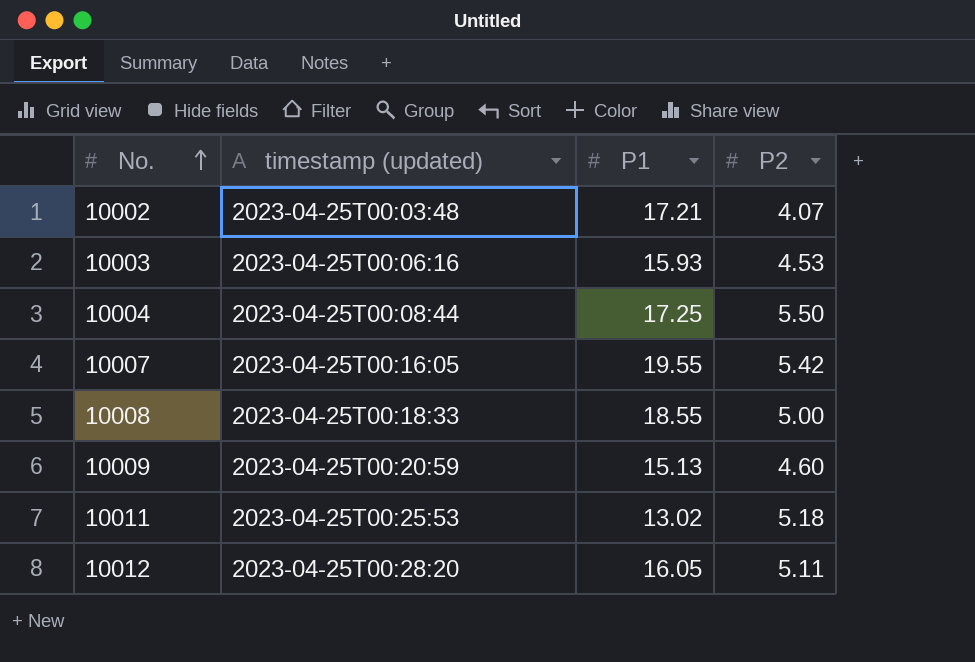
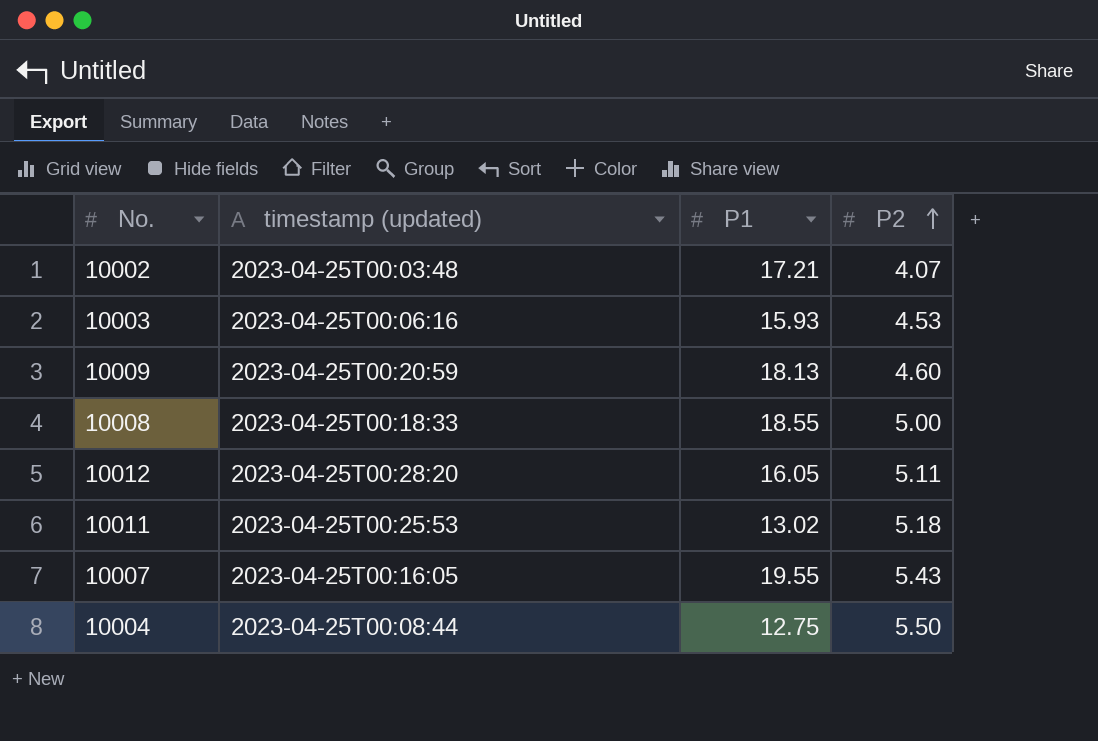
row order: No. ascending -> P2 ascending
10009 | P1: 15.13 -> 18.13
10007 | P2: 5.42 -> 5.43
10004 | P1: 17.25 -> 12.75

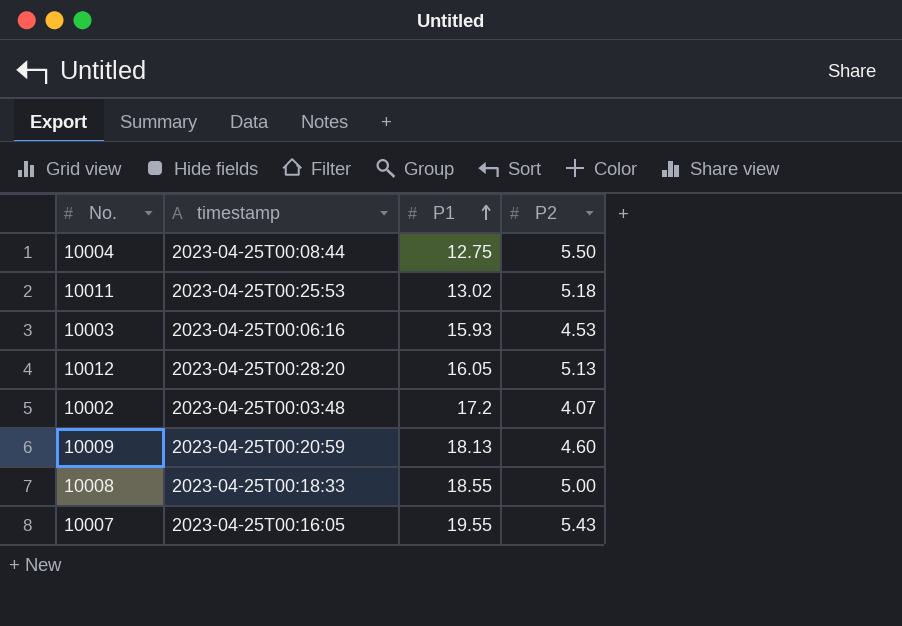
row order: P2 ascending -> P1 ascending
column name: timestamp (updated) -> timestamp
10012 | P2: 5.11 -> 5.13
10002 | P1: 17.21 -> 17.2

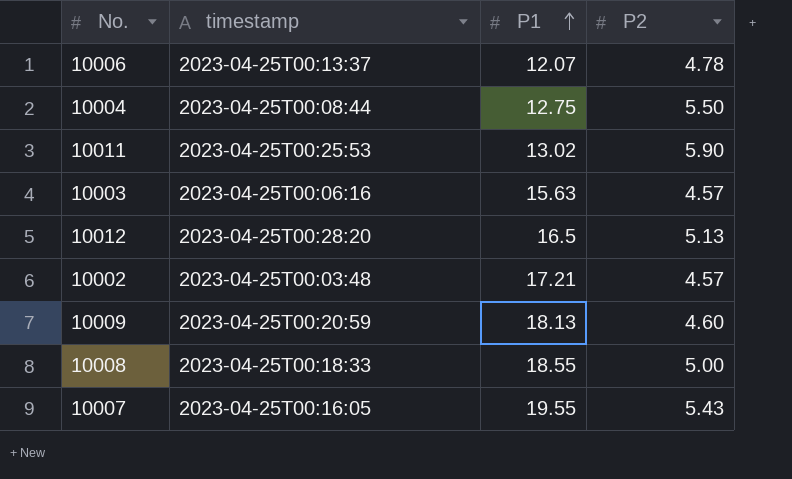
row 10006: none -> 2023-04-25T00:13:37 | 12.07 | 4.78
10011 | P2: 5.18 -> 5.90
10003 | P1: 15.93 -> 15.63
10003 | P2: 4.53 -> 4.57
10012 | P1: 16.05 -> 16.5
10002 | P1: 17.2 -> 17.21
10002 | P2: 4.07 -> 4.57

